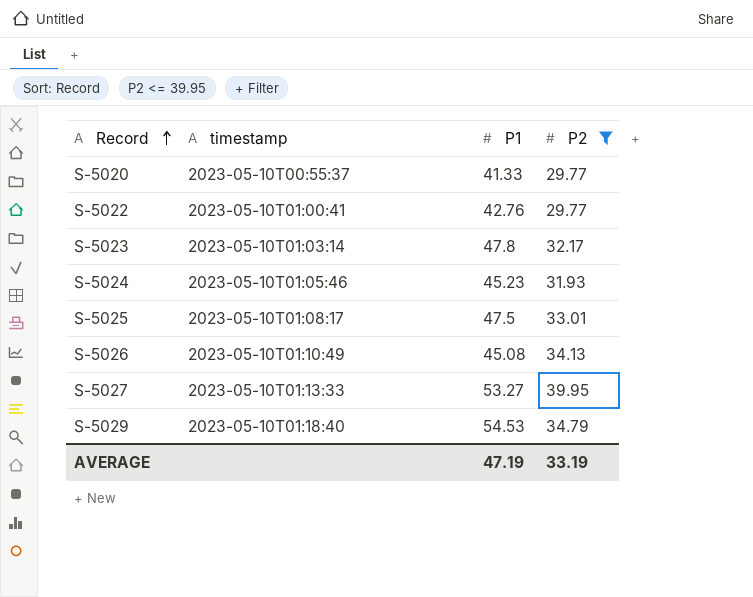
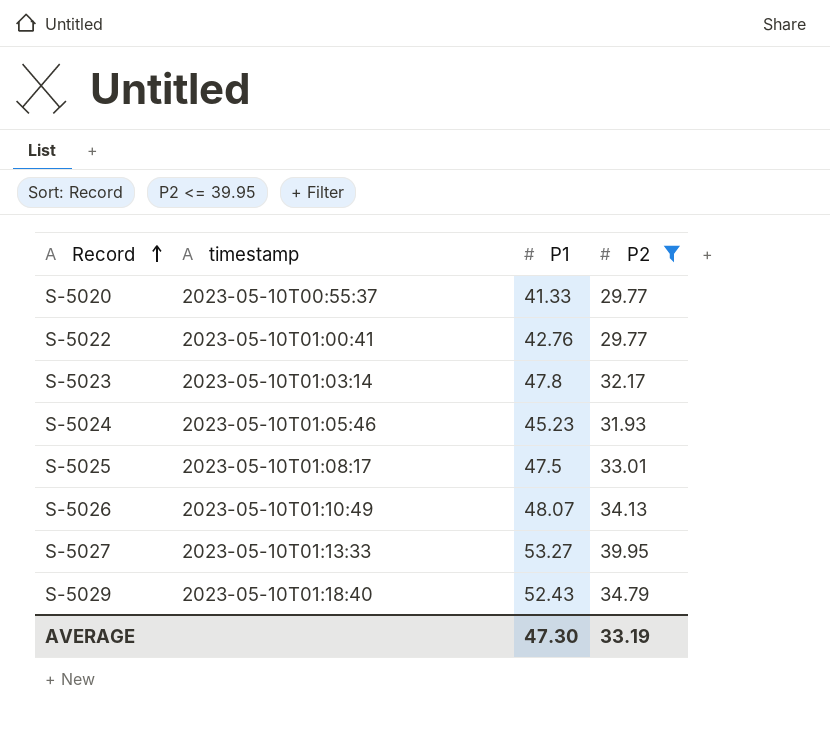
S-5026 | P1: 45.08 -> 48.07
S-5029 | P1: 54.53 -> 52.43
AVERAGE | P1: 47.19 -> 47.30

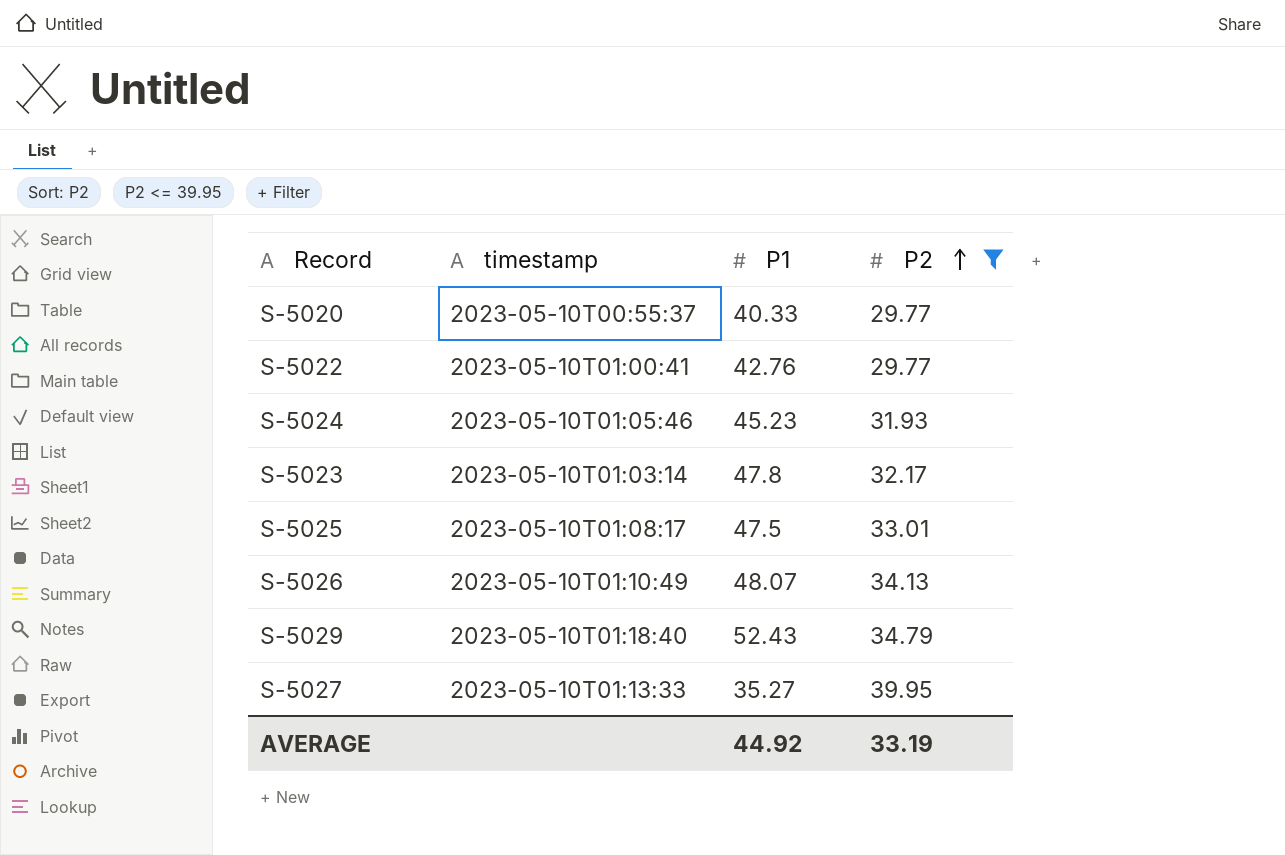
row order: Record ascending -> P2 ascending
S-5020 | P1: 41.33 -> 40.33
S-5027 | P1: 53.27 -> 35.27
AVERAGE | P1: 47.30 -> 44.92

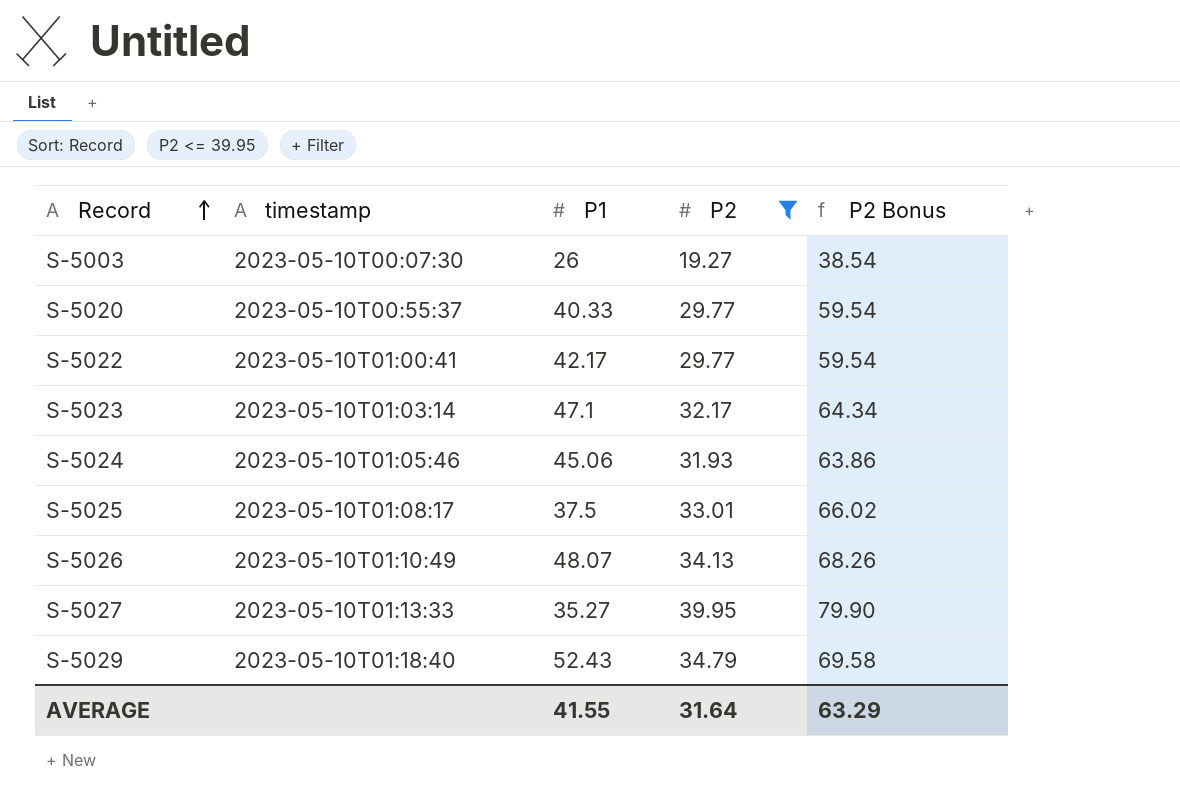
row order: P2 ascending -> Record ascending
column P2 Bonus | formula: none -> [P2] * 2
row S-5003: none -> 2023-05-10T00:07:30 | 26 | 19.27 | 38.54
S-5022 | P1: 42.76 -> 42.17
S-5023 | P1: 47.8 -> 47.1
S-5024 | P1: 45.23 -> 45.06
S-5025 | P1: 47.5 -> 37.5
AVERAGE | P1: 44.92 -> 41.55
AVERAGE | P2: 33.19 -> 31.64

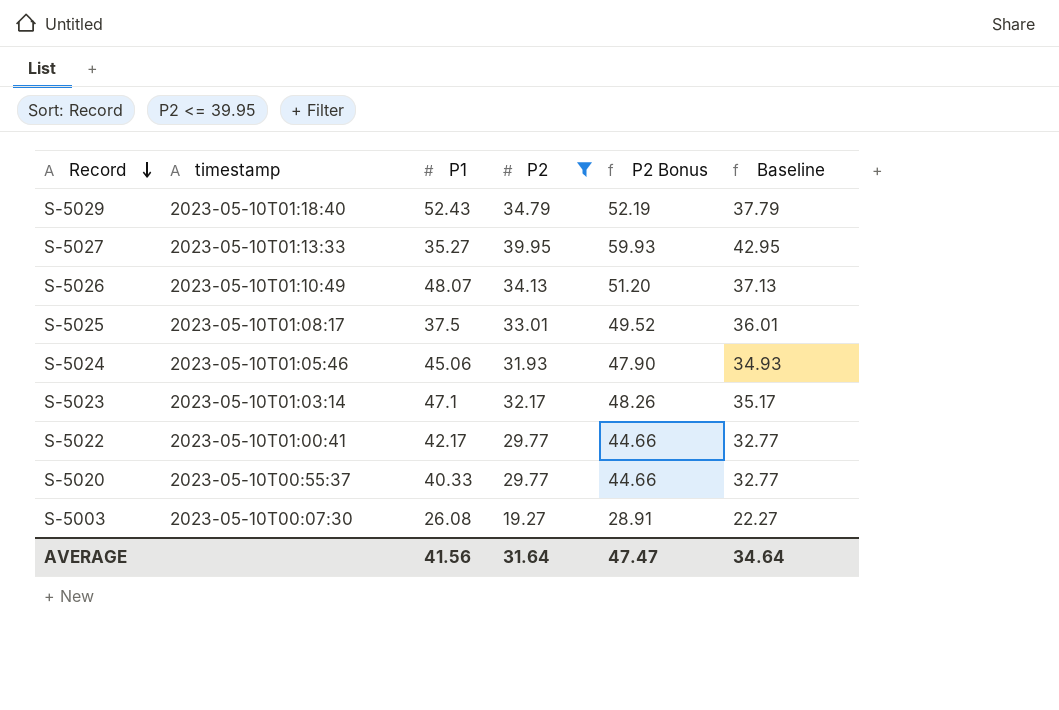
row order: Record ascending -> Record descending
column P2 Bonus | formula: [P2] * 2 -> [P2] * 1.5
column Baseline | formula: none -> [P2] + 3
S-5003 | P1: 26 -> 26.08
AVERAGE | P1: 41.55 -> 41.56
AVERAGE | P2 Bonus: 63.29 -> 47.47

